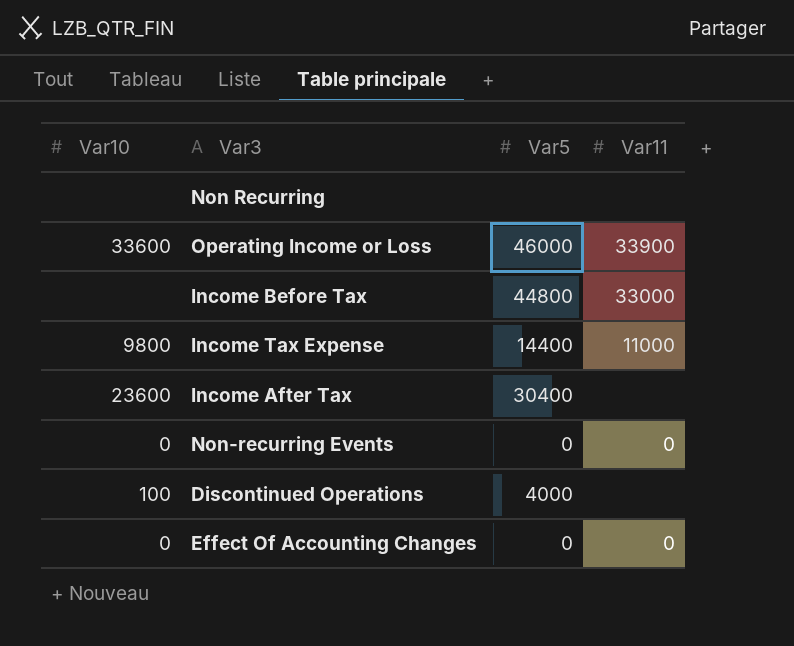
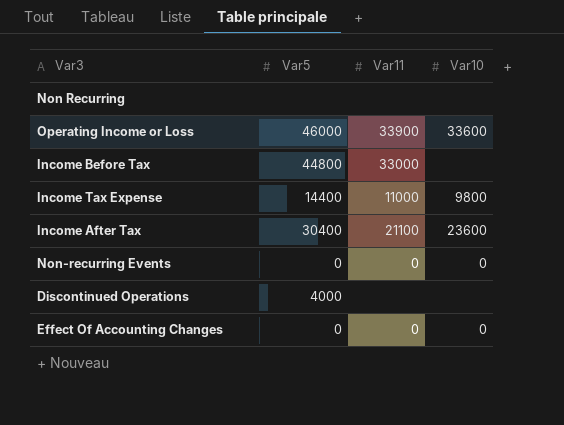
column Var10 | position: 1 -> 4
Income After Tax | Var11: none -> 21100
Discontinued Operations | Var10: 100 -> none

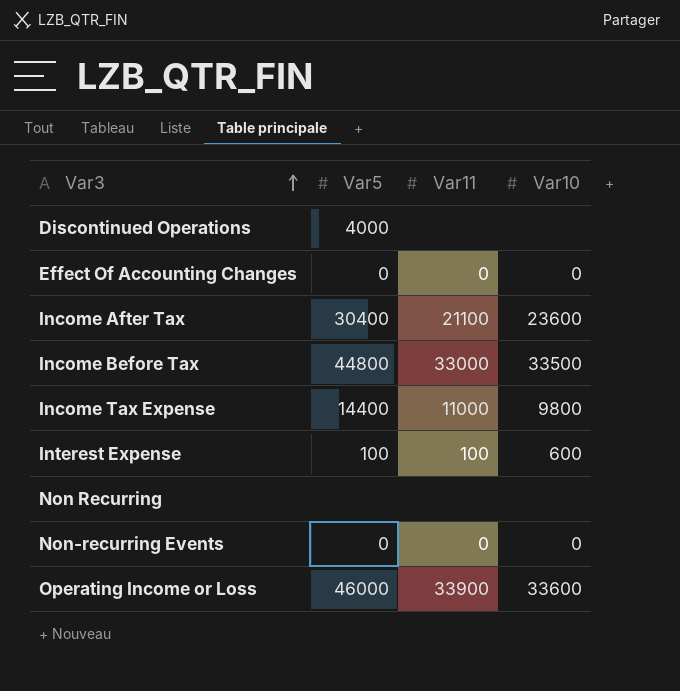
row order: none -> Var3 ascending
Income Before Tax | Var10: none -> 33500
row Interest Expense: none -> 100 | 100 | 600

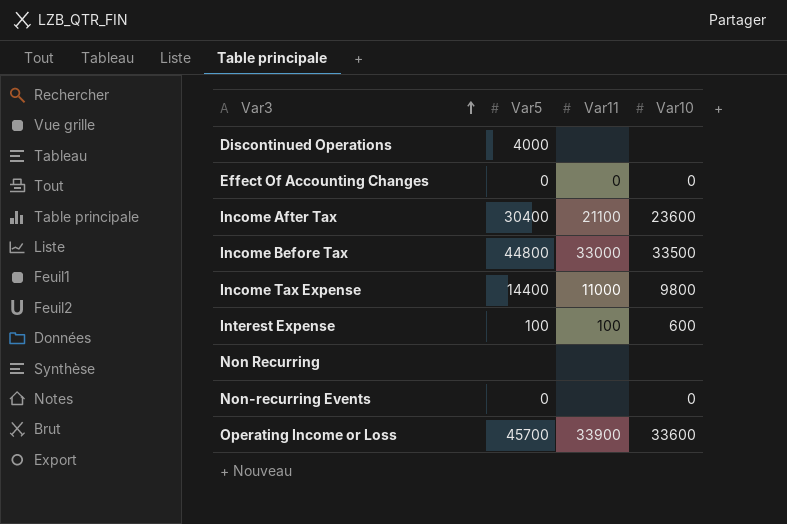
Non-recurring Events | Var11: 0 -> none
Operating Income or Loss | Var5: 46000 -> 45700

